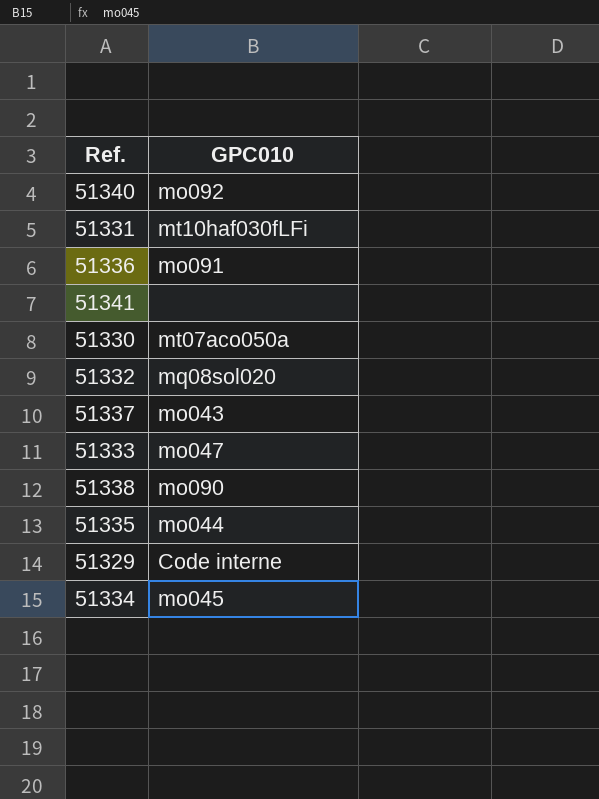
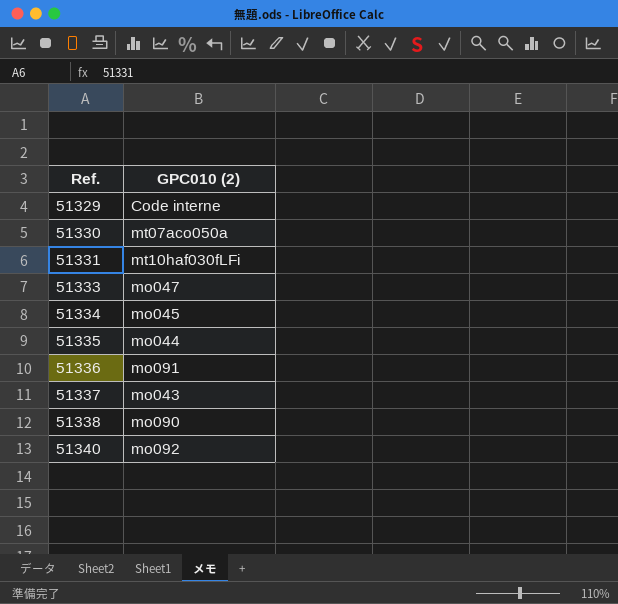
row order: none -> Ref. ascending
column name: GPC010 -> GPC010 (2)
row 51341: none -> none
row 51332: mq08sol020 -> none

